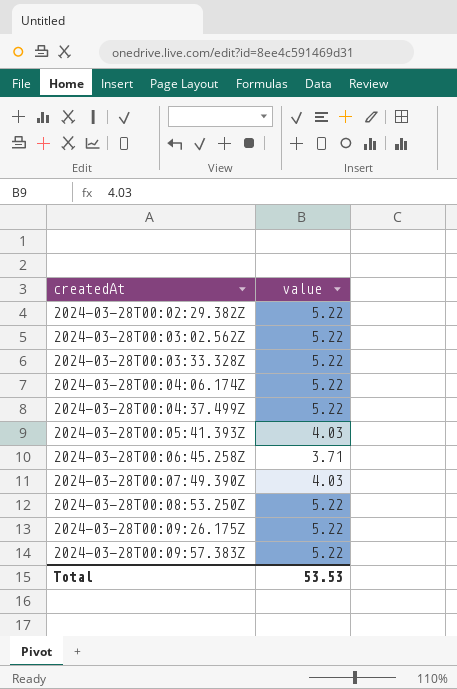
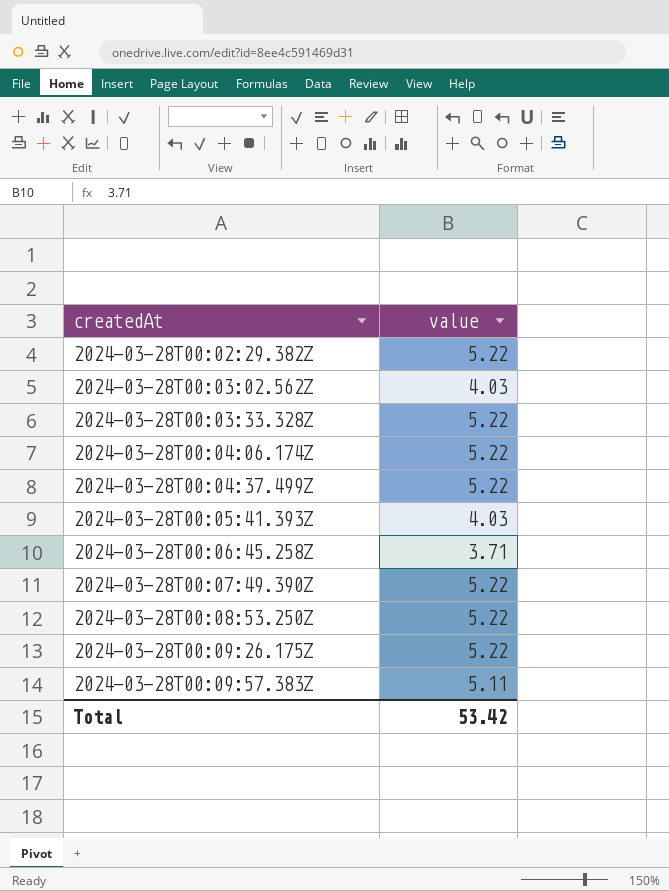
2024-03-28T00:03:02.562Z | value: 5.22 -> 4.03
2024-03-28T00:07:49.390Z | value: 4.03 -> 5.22
2024-03-28T00:09:57.383Z | value: 5.22 -> 5.11
Total | value: 53.53 -> 53.42

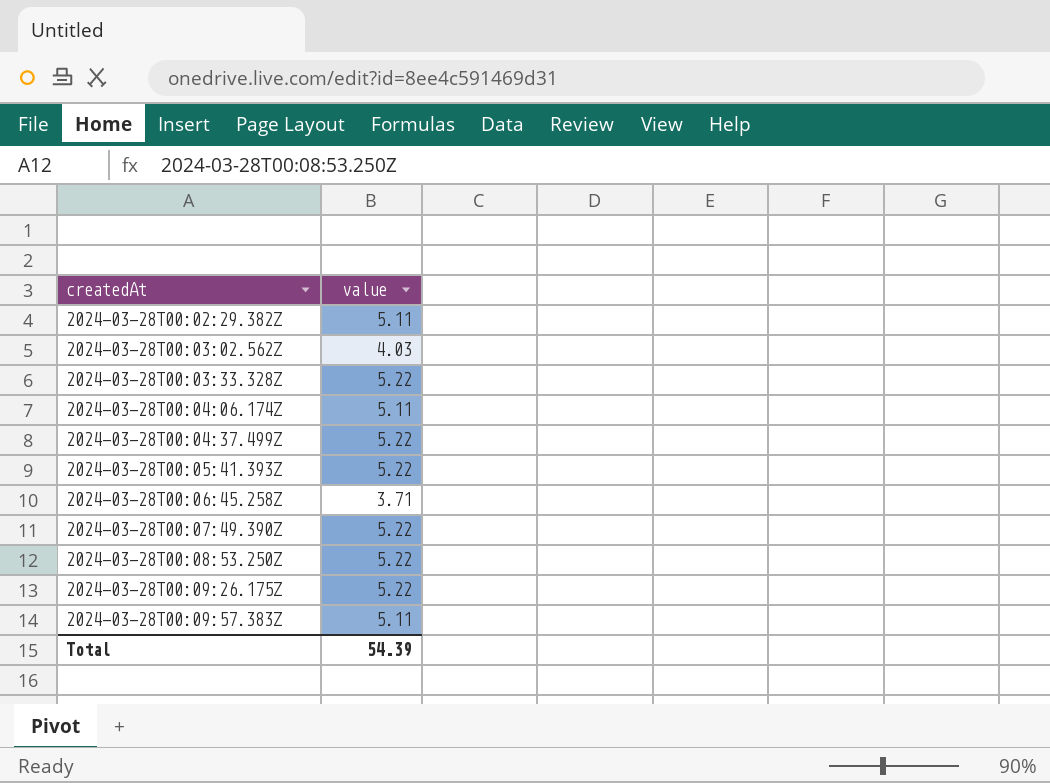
2024-03-28T00:02:29.382Z | value: 5.22 -> 5.11
2024-03-28T00:04:06.174Z | value: 5.22 -> 5.11
2024-03-28T00:05:41.393Z | value: 4.03 -> 5.22
Total | value: 53.42 -> 54.39

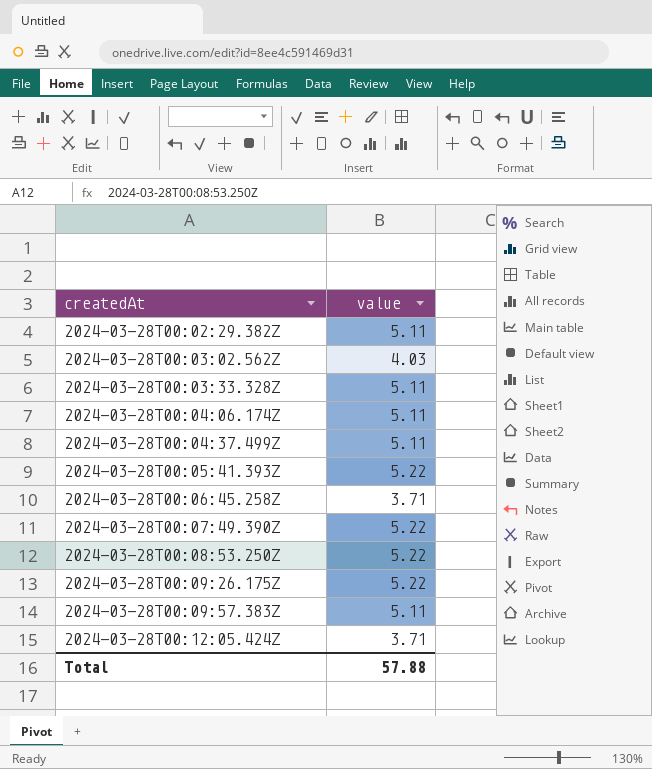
2024-03-28T00:03:33.328Z | value: 5.22 -> 5.11
2024-03-28T00:04:37.499Z | value: 5.22 -> 5.11
row 2024-03-28T00:12:05.424Z: none -> 3.71
Total | value: 54.39 -> 57.88

